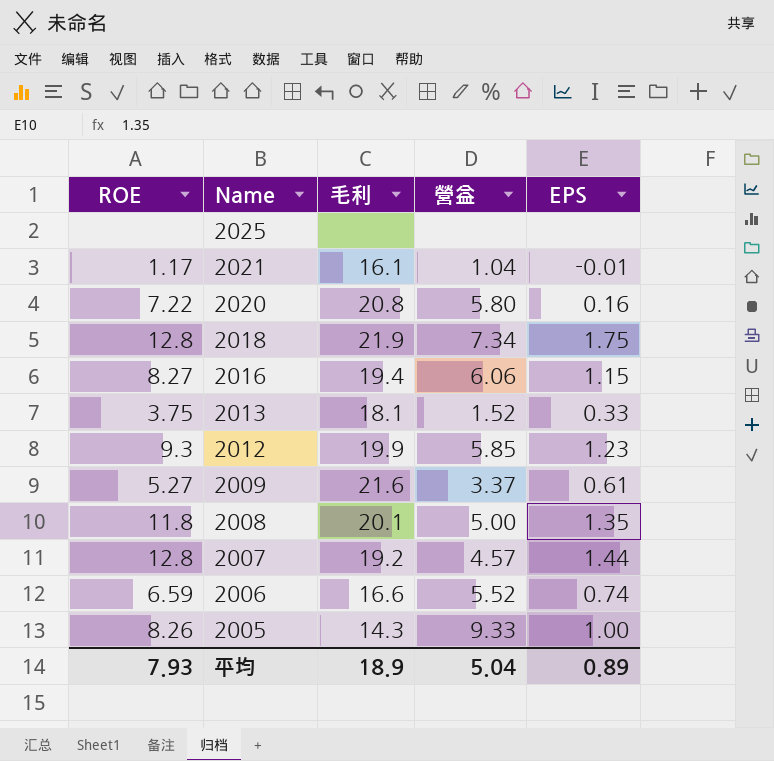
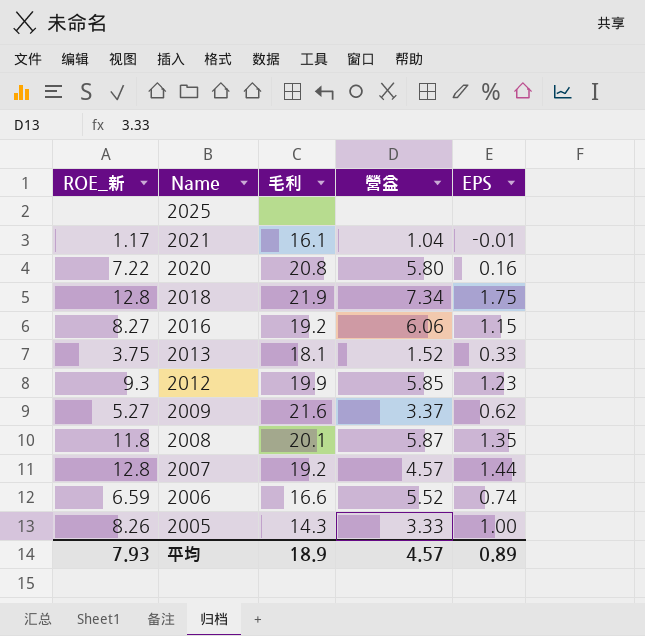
column name: ROE -> ROE_新
2016 | 毛利: 19.4 -> 19.2
2009 | EPS: 0.61 -> 0.62
2008 | 營益: 5.00 -> 5.87
2005 | 營益: 9.33 -> 3.33
平均 | 營益: 5.04 -> 4.57

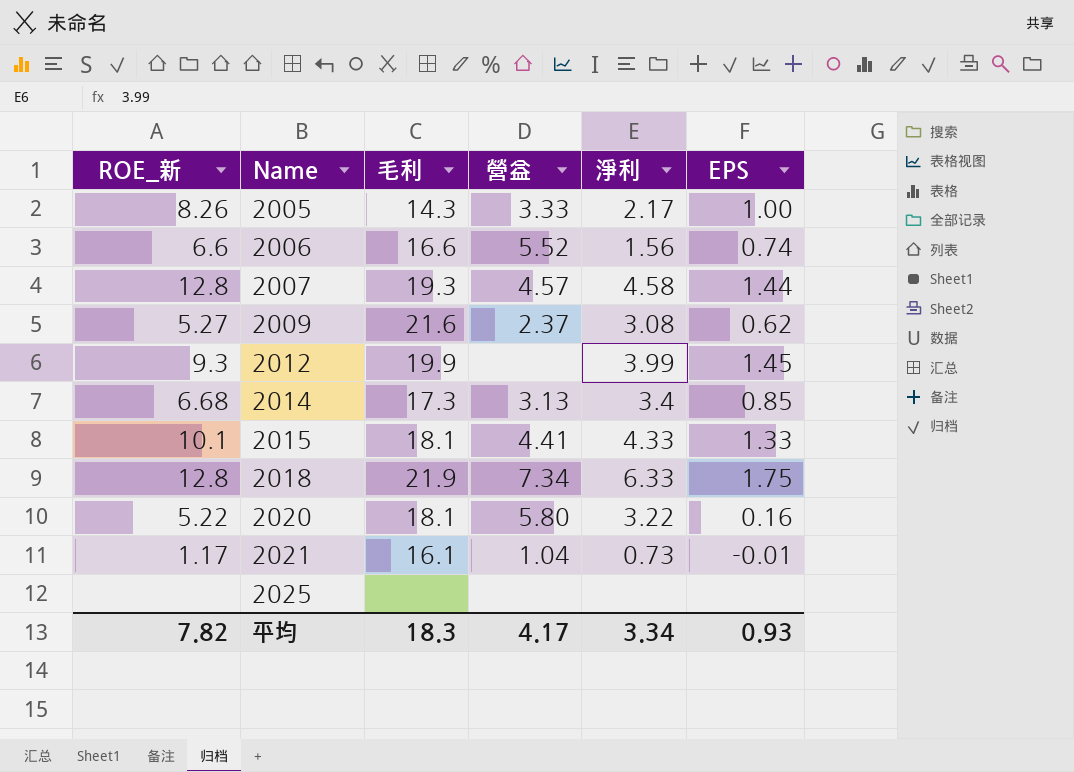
row order: Name descending -> Name ascending
column 淨利 | position: none -> 5
row 2016: 8.27 | 19.2 | 6.06 | 1.15 -> none
row 2013: 3.75 | 18.1 | 1.52 | 0.33 -> none
row 2008: 11.8 | 20.1 | 5.87 | 1.35 -> none
2006 | ROE_新: 6.59 -> 6.6
2007 | 毛利: 19.2 -> 19.3
2009 | 營益: 3.37 -> 2.37
2012 | 營益: 5.85 -> none
2012 | EPS: 1.23 -> 1.45
row 2014: none -> 6.68 | 17.3 | 3.13 | 3.4 | 0.85
row 2015: none -> 10.1 | 18.1 | 4.41 | 4.33 | 1.33
2020 | ROE_新: 7.22 -> 5.22
2020 | 毛利: 20.8 -> 18.1
平均 | ROE_新: 7.93 -> 7.82
平均 | 毛利: 18.9 -> 18.3
平均 | 營益: 4.57 -> 4.17
平均 | EPS: 0.89 -> 0.93

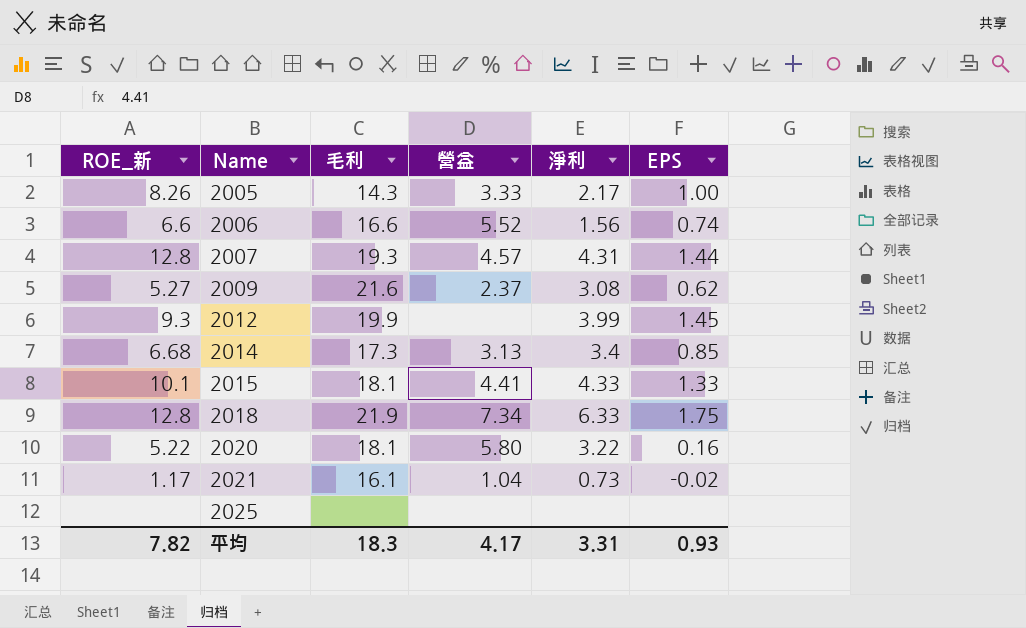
2007 | 淨利: 4.58 -> 4.31
2021 | EPS: -0.01 -> -0.02
平均 | 淨利: 3.34 -> 3.31

